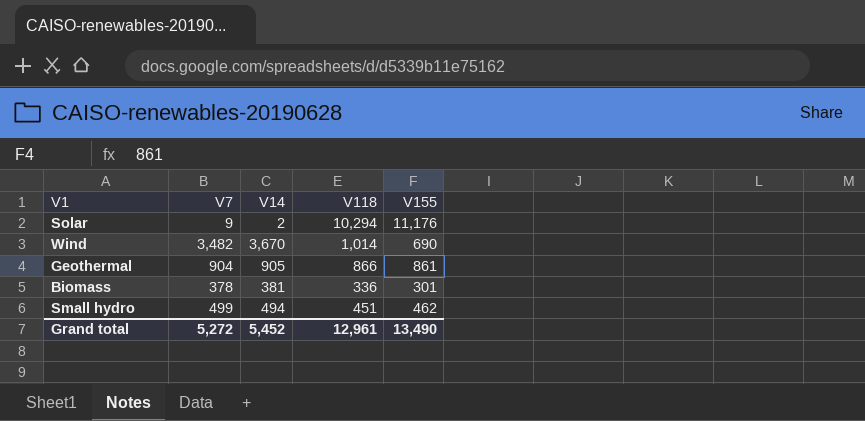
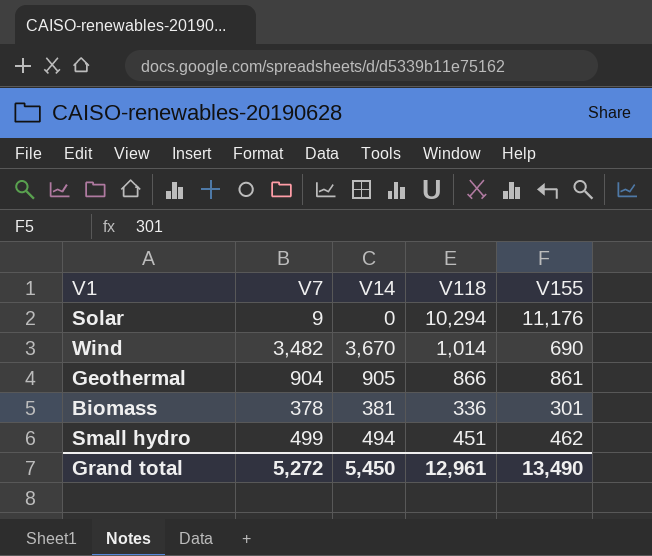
Solar | V14: 2 -> 0
Grand total | V14: 5,452 -> 5,450

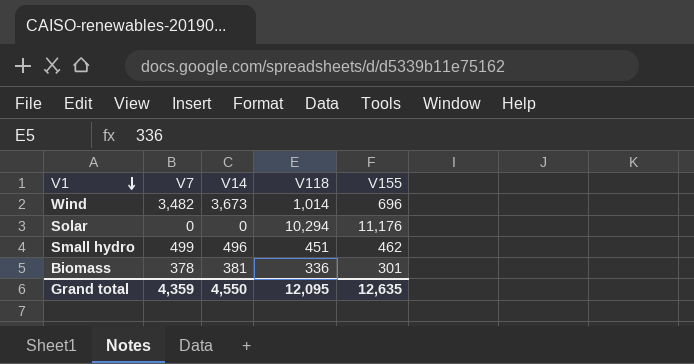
row order: none -> V1 descending
row Geothermal: 904 | 905 | 866 | 861 -> none
Wind | V14: 3,670 -> 3,673
Wind | V155: 690 -> 696
Solar | V7: 9 -> 0
Small hydro | V14: 494 -> 496
Grand total | V7: 5,272 -> 4,359
Grand total | V14: 5,450 -> 4,550
Grand total | V118: 12,961 -> 12,095
Grand total | V155: 13,490 -> 12,635

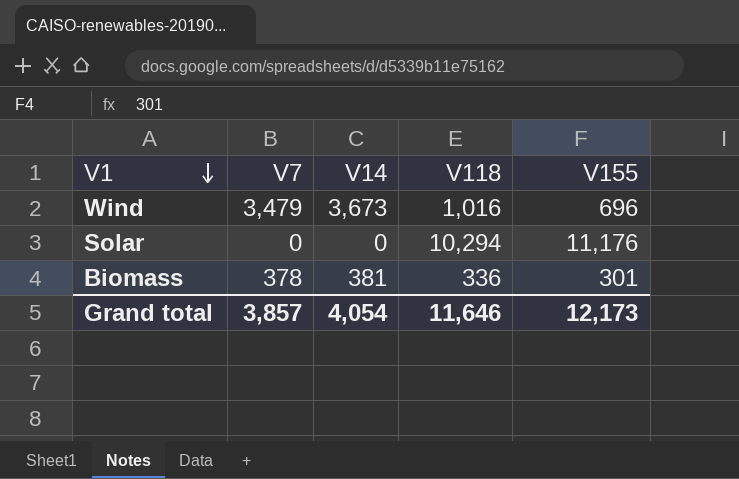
row Small hydro: 499 | 496 | 451 | 462 -> none
Wind | V7: 3,482 -> 3,479
Wind | V118: 1,014 -> 1,016
Grand total | V7: 4,359 -> 3,857
Grand total | V14: 4,550 -> 4,054
Grand total | V118: 12,095 -> 11,646
Grand total | V155: 12,635 -> 12,173

